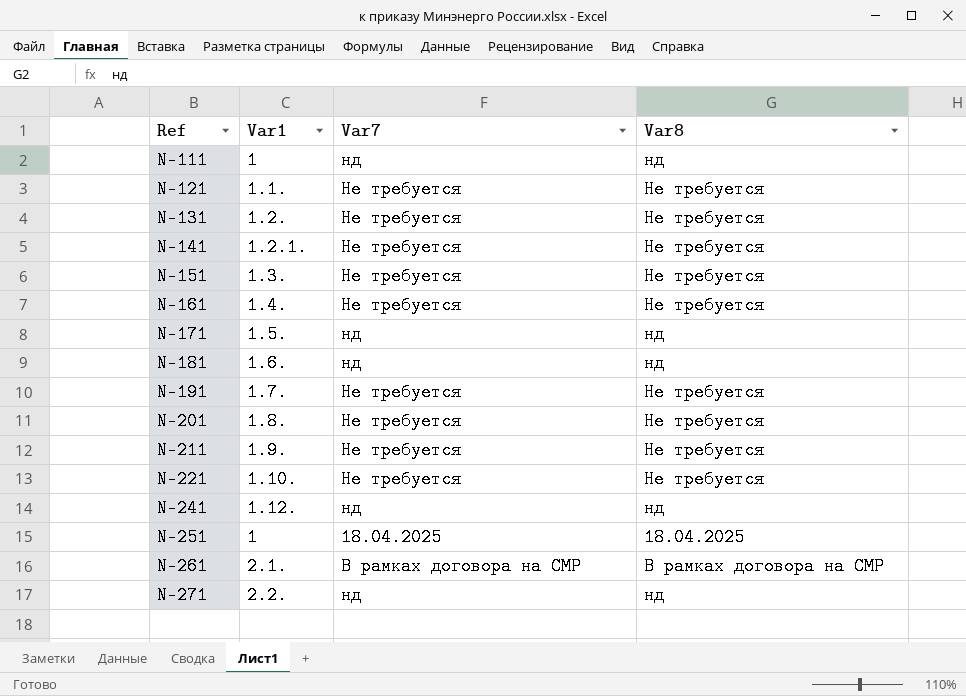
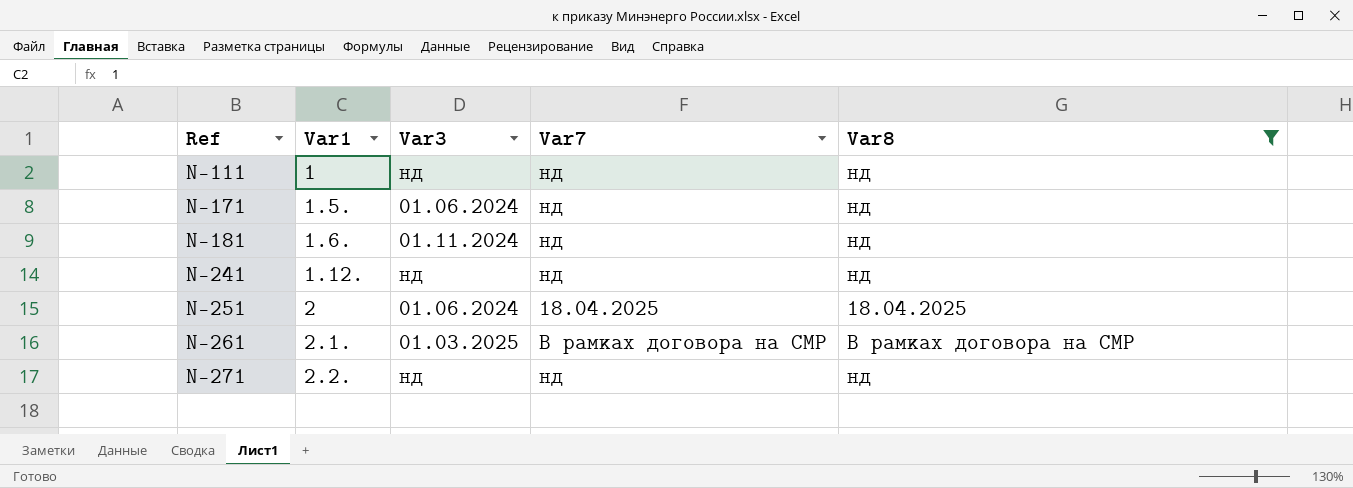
filter: none -> Var8 != Не требуется
column Var3 | position: none -> 3
N-251 | Var1: 1 -> 2

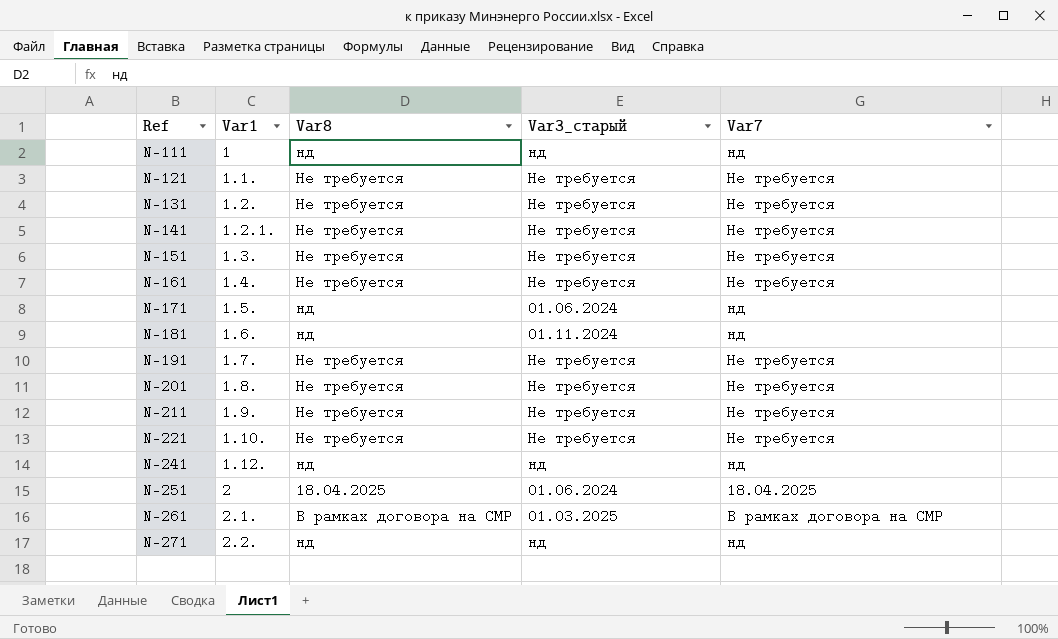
filter: Var8 != Не требуется -> none
column Var8 | position: 5 -> 3
column name: Var3 -> Var3_старый

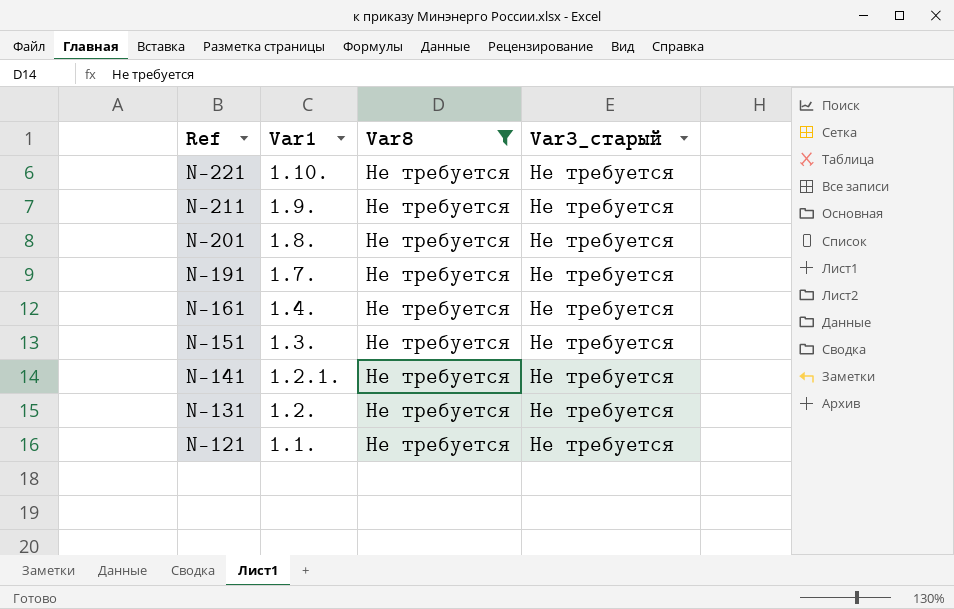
filter: none -> Var8 = Не требуется
row order: Ref ascending -> Ref descending
column Var7 | position: 5 -> none

